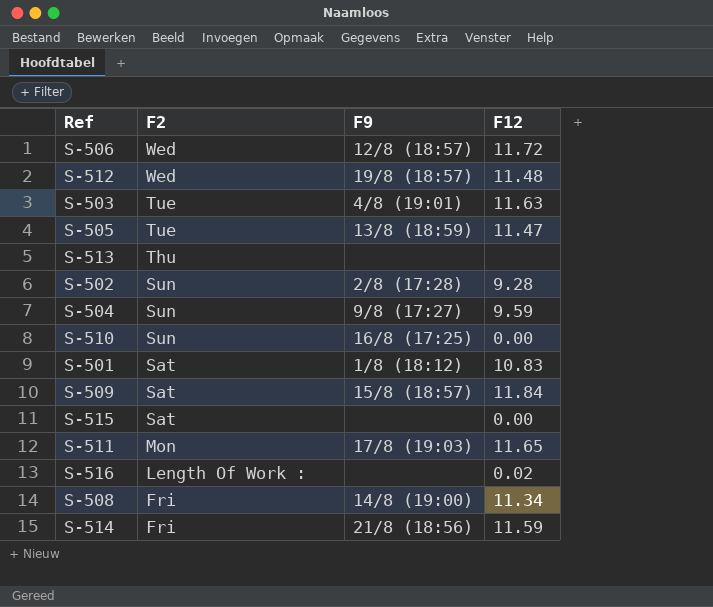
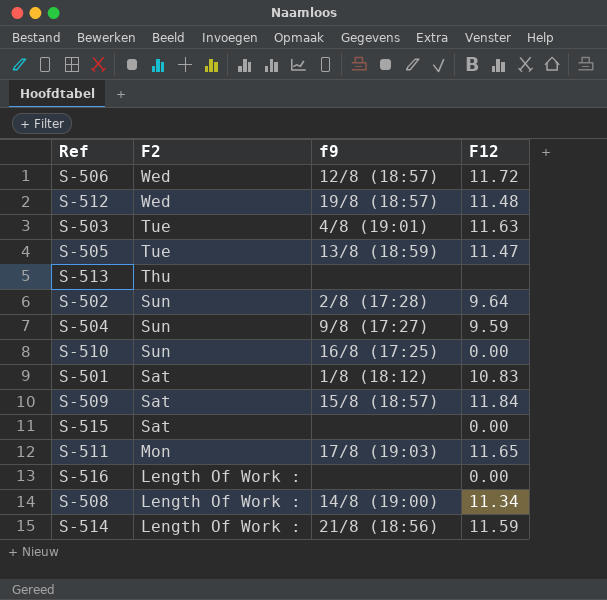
column name: F9 -> f9
S-502 | F12: 9.28 -> 9.64
S-516 | F12: 0.02 -> 0.00
S-508 | F2: Fri -> Length Of Work :
S-514 | F2: Fri -> Length Of Work :

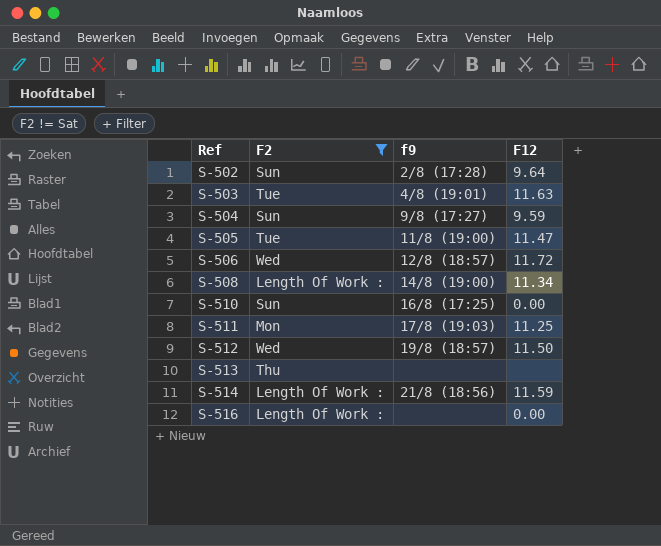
filter: none -> F2 != Sat
row order: F2 descending -> Ref ascending
S-505 | f9: 13/8 (18:59) -> 11/8 (19:00)
S-511 | F12: 11.65 -> 11.25
S-512 | F12: 11.48 -> 11.50

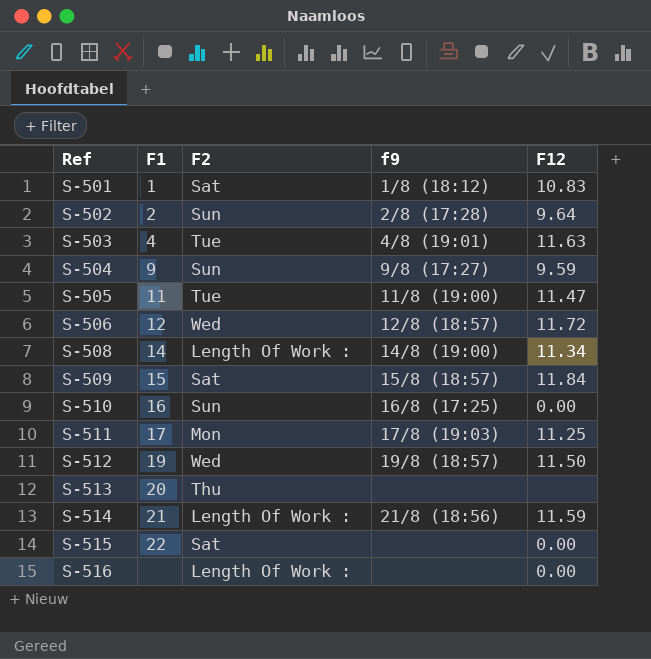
filter: F2 != Sat -> none
column F1 | position: none -> 2

